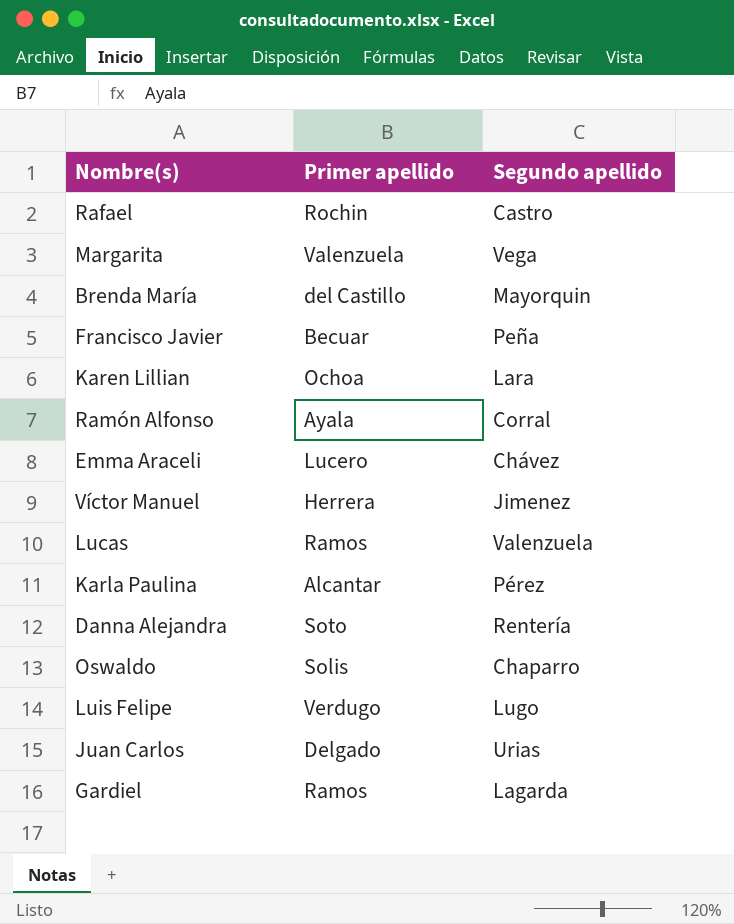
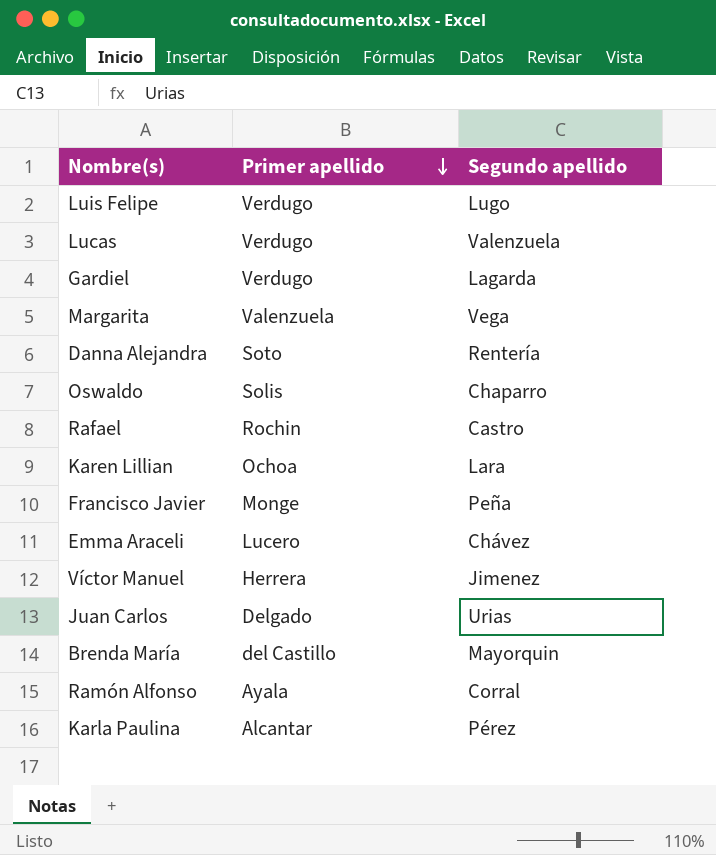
row order: none -> Primer apellido descending
Lucas | Primer apellido: Ramos -> Verdugo
Gardiel | Primer apellido: Ramos -> Verdugo
Francisco Javier | Primer apellido: Becuar -> Monge

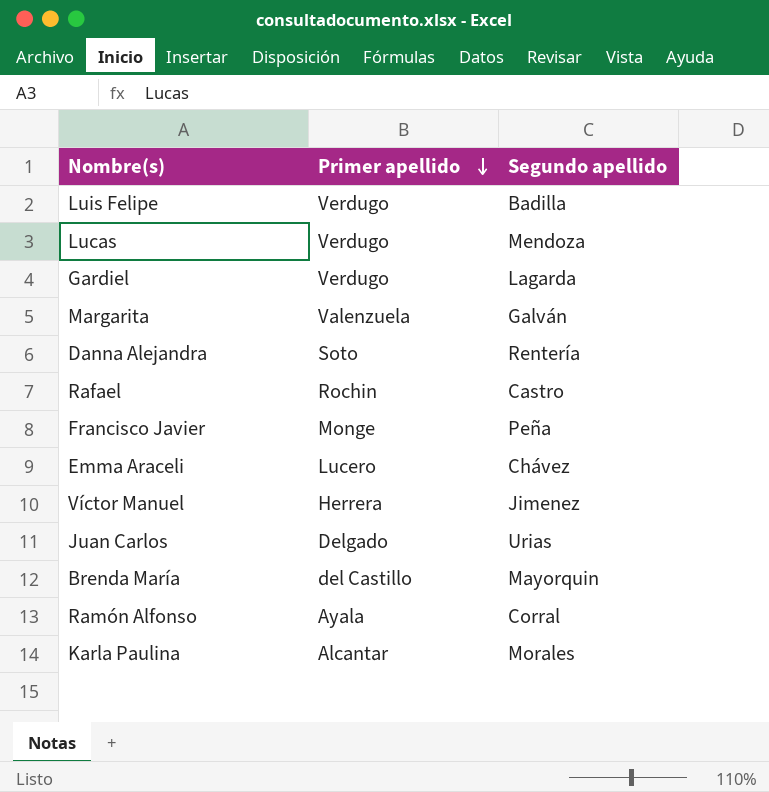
row Oswaldo: Solis | Chaparro -> none
row Karen Lillian: Ochoa | Lara -> none
Luis Felipe | Segundo apellido: Lugo -> Badilla
Lucas | Segundo apellido: Valenzuela -> Mendoza
Margarita | Segundo apellido: Vega -> Galván
Karla Paulina | Segundo apellido: Pérez -> Morales

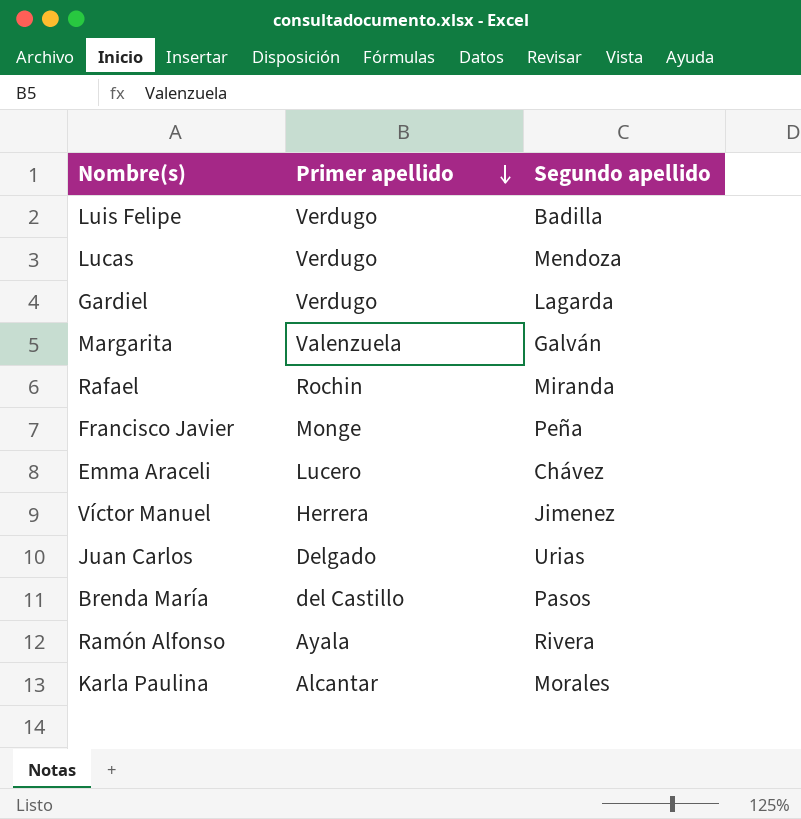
row Danna Alejandra: Soto | Rentería -> none
Rafael | Segundo apellido: Castro -> Miranda
Brenda María | Segundo apellido: Mayorquin -> Pasos
Ramón Alfonso | Segundo apellido: Corral -> Rivera

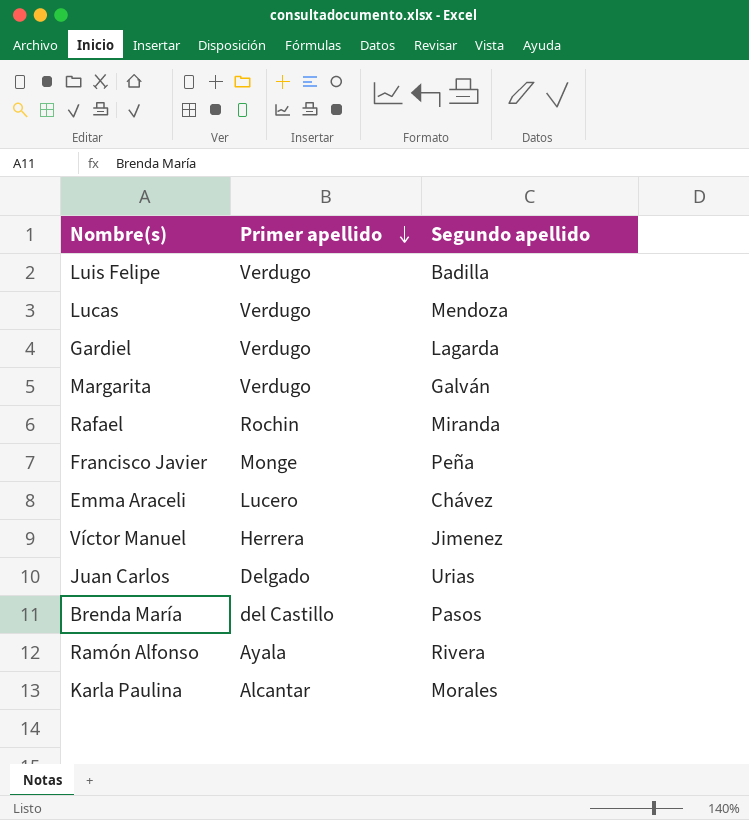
Margarita | Primer apellido: Valenzuela -> Verdugo

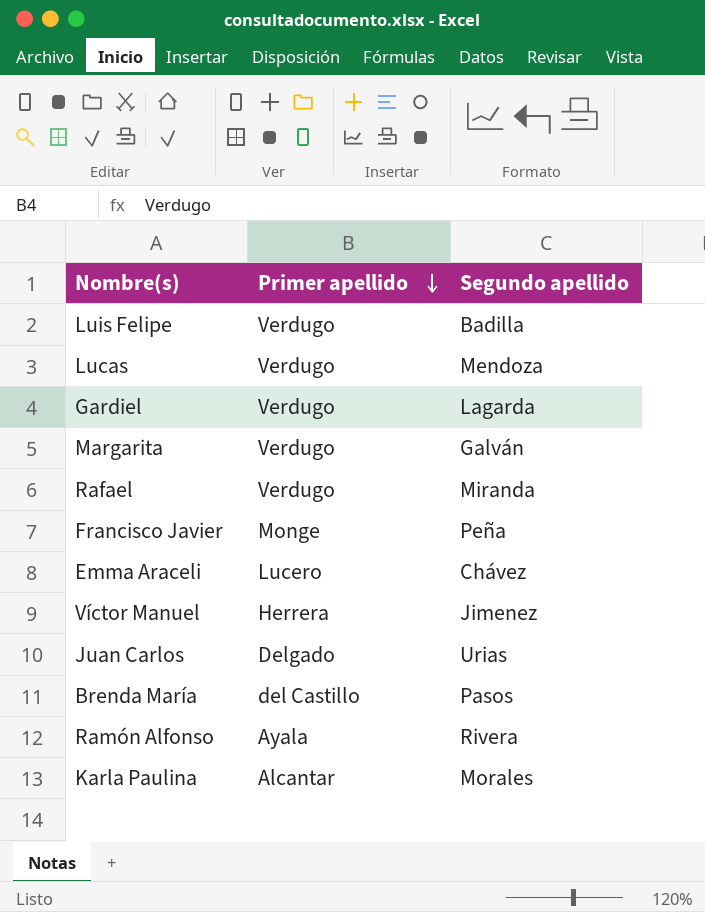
Rafael | Primer apellido: Rochin -> Verdugo

